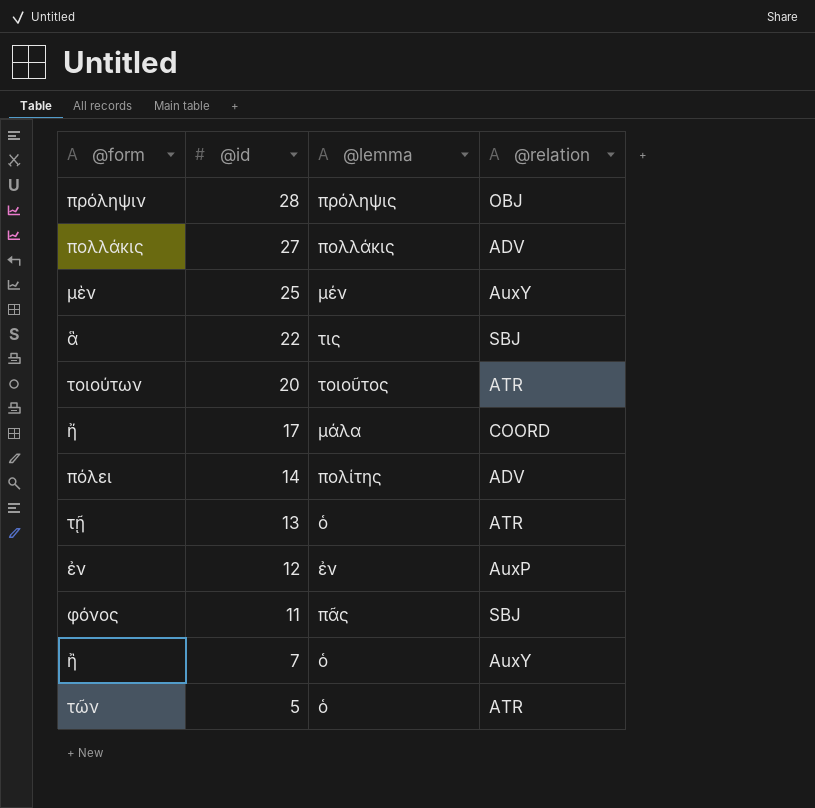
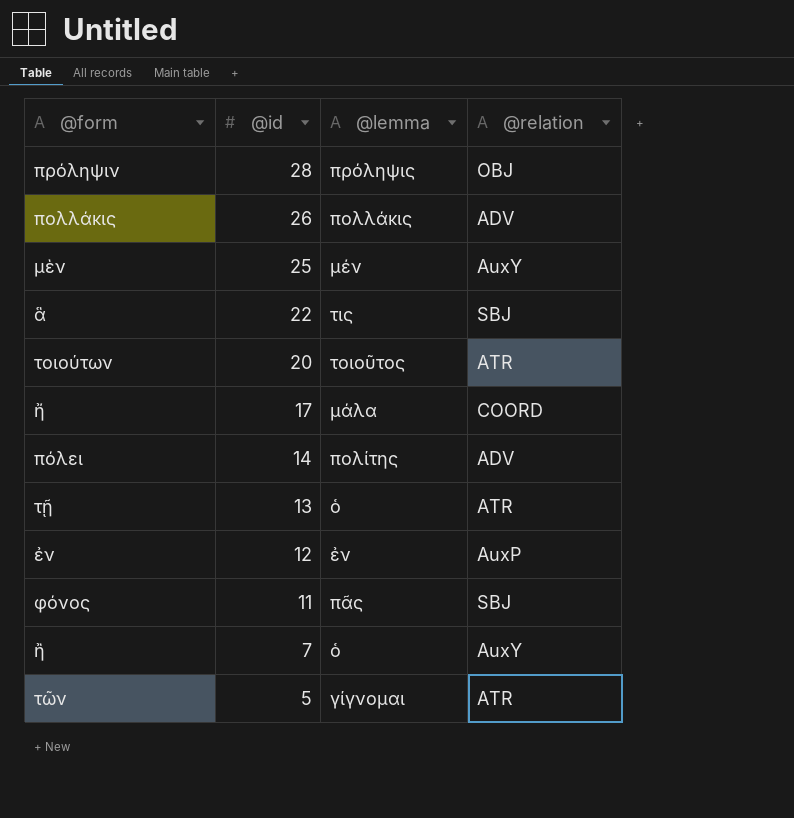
πολλάκις | @id: 27 -> 26
τῶν | @lemma: ὁ -> γίγνομαι

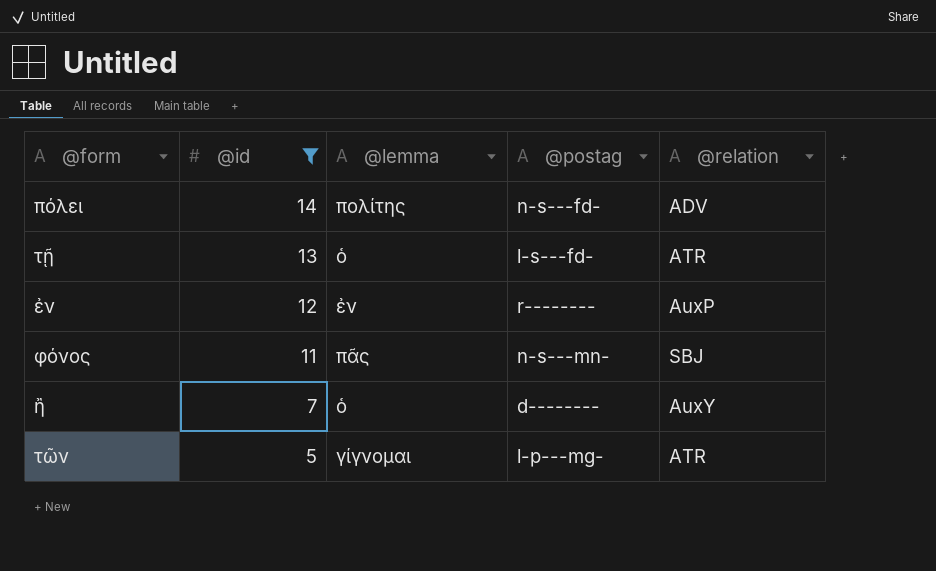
filter: none -> @id <= 14
column @postag | position: none -> 4

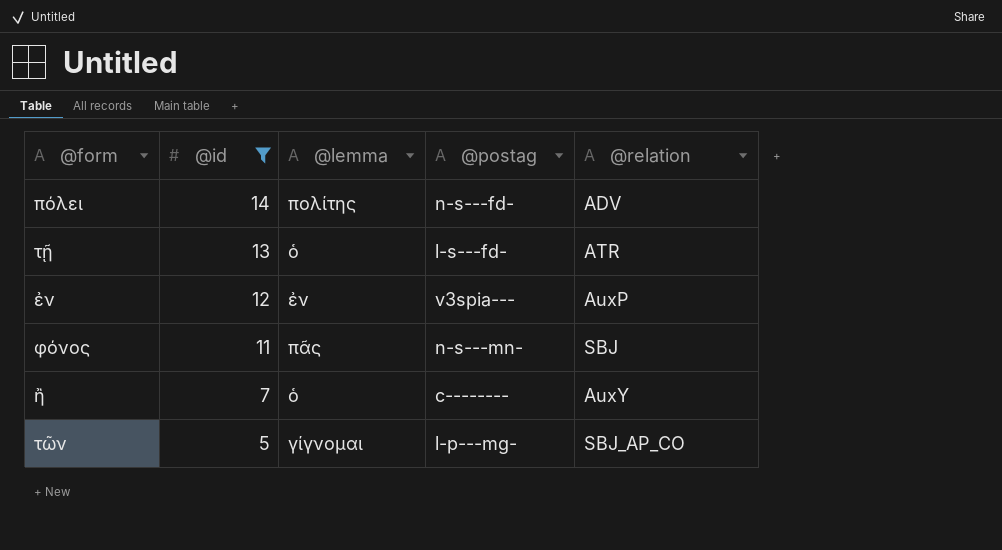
ἐν | @postag: r-------- -> v3spia---
ἢ | @postag: d-------- -> c--------
τῶν | @relation: ATR -> SBJ_AP_CO

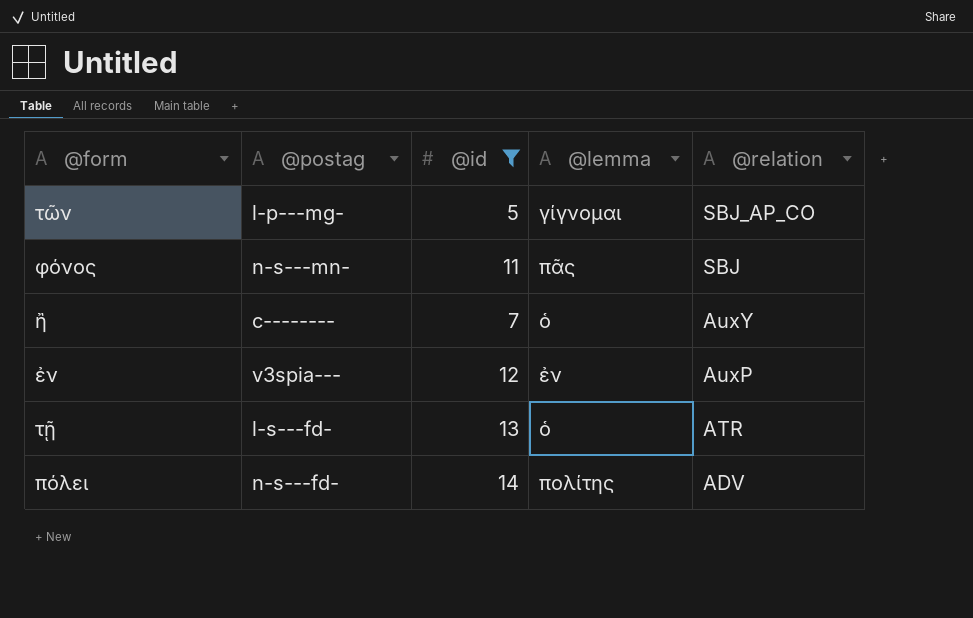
row order: @id descending -> @relation descending
column @postag | position: 4 -> 2

